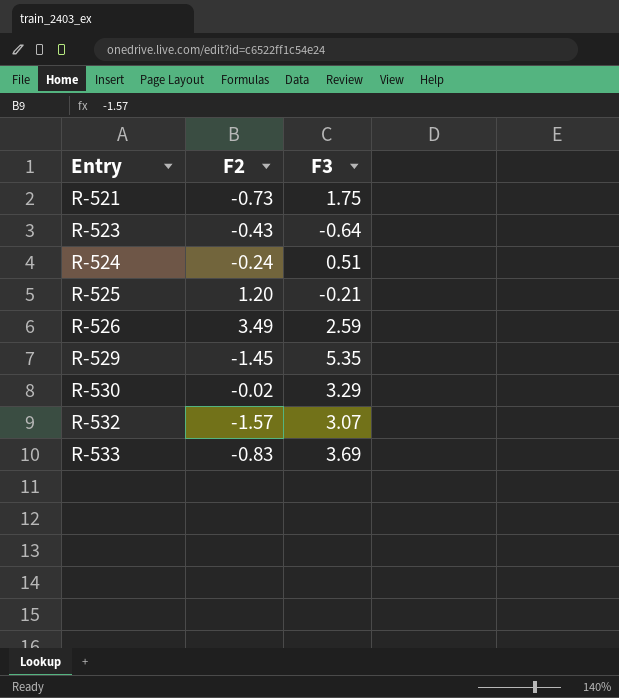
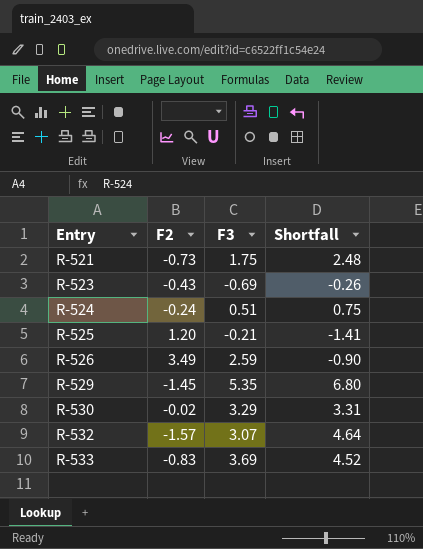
column Shortfall | formula: none -> [F3] - [F2]
R-523 | F3: -0.64 -> -0.69

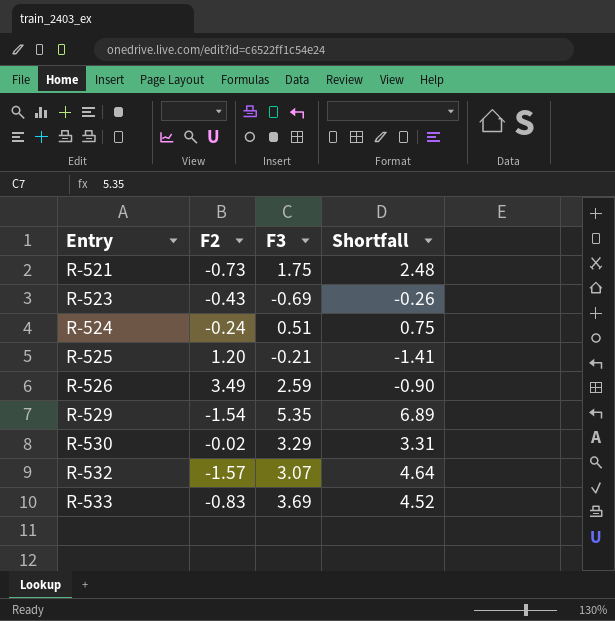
R-529 | F2: -1.45 -> -1.54
R-529 | Shortfall: 6.80 -> 6.89

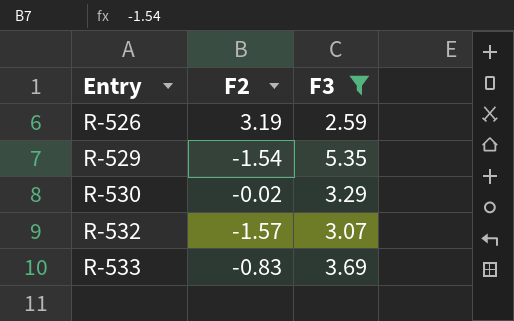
filter: none -> F3 >= 2.59
column Shortfall | formula: [F3] - [F2] -> none
R-526 | F2: 3.49 -> 3.19

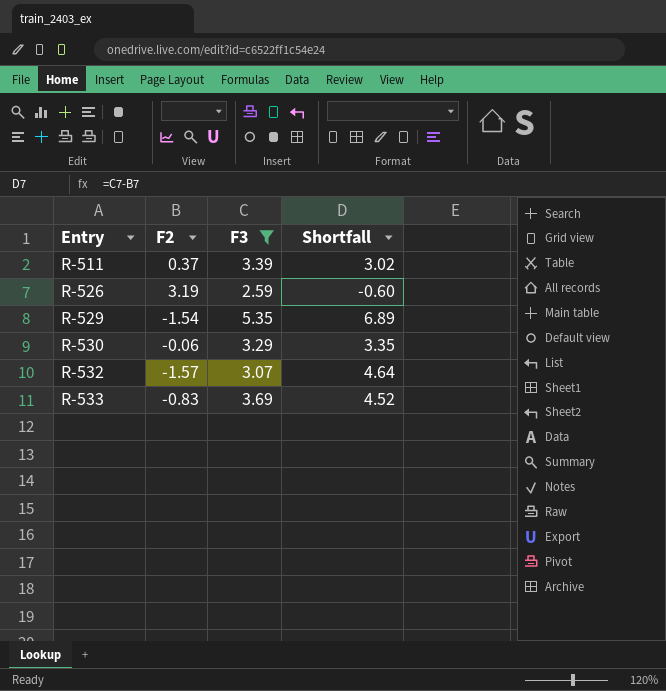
column Shortfall | formula: none -> [F3] - [F2]
row R-511: none -> 0.37 | 3.39 | 3.02
R-530 | F2: -0.02 -> -0.06

